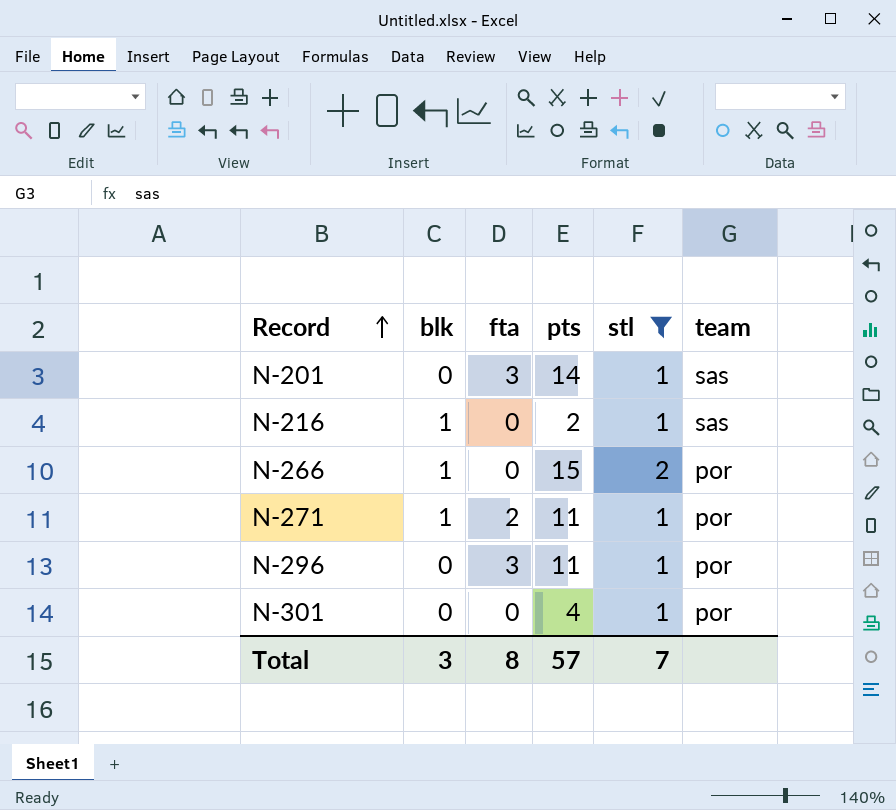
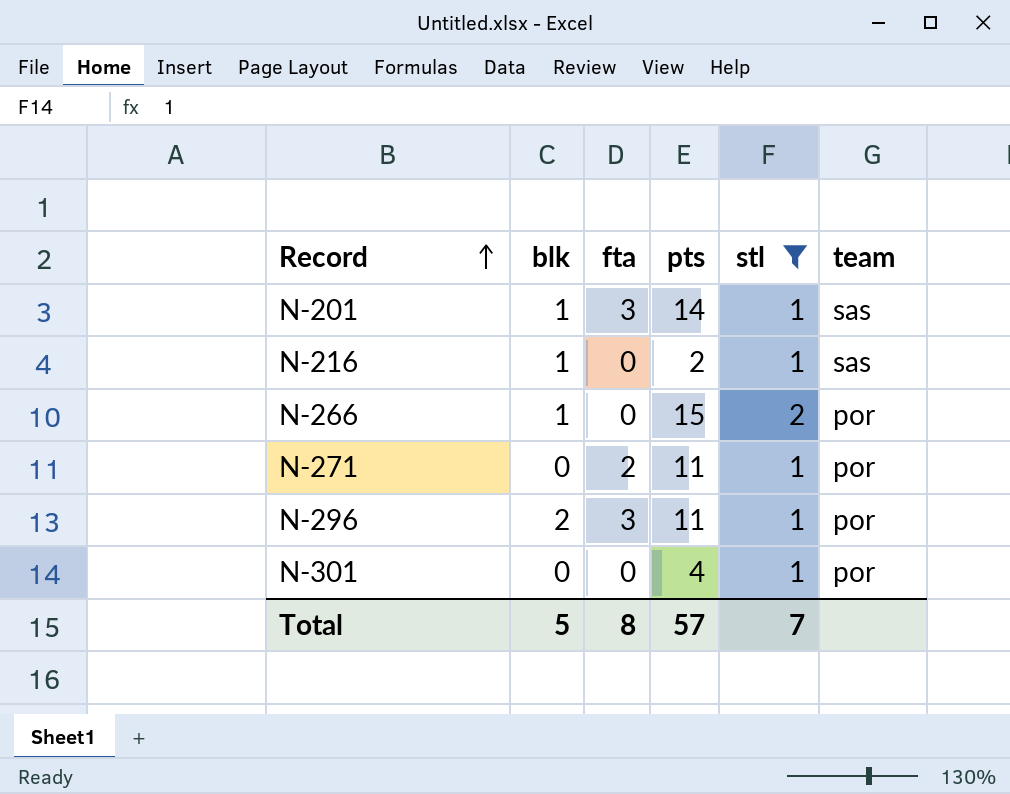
N-201 | blk: 0 -> 1
N-271 | blk: 1 -> 0
N-296 | blk: 0 -> 2
Total | blk: 3 -> 5

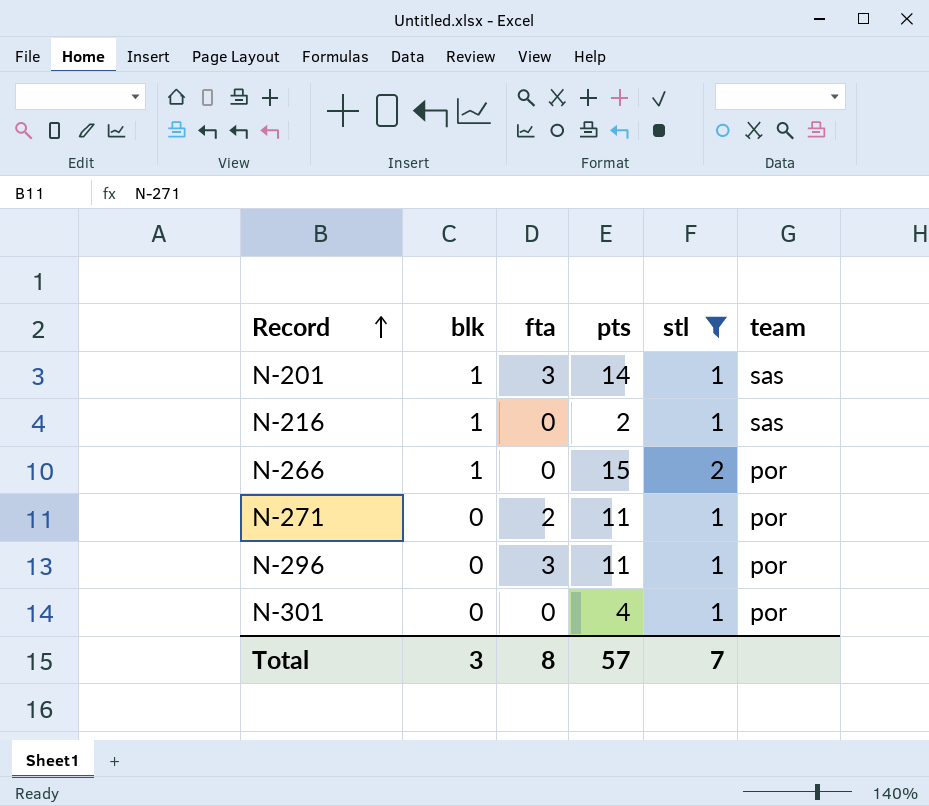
N-296 | blk: 2 -> 0
Total | blk: 5 -> 3

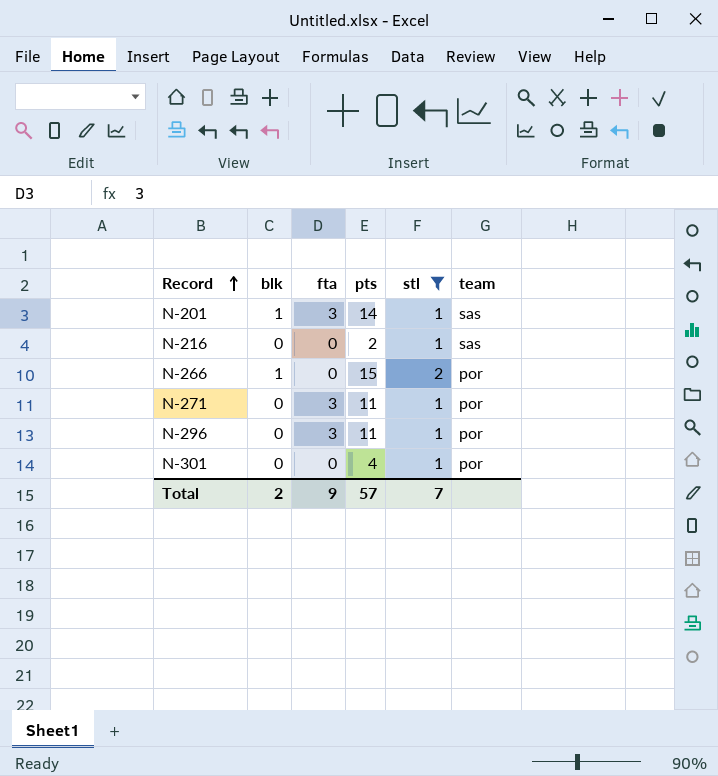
N-216 | blk: 1 -> 0
N-271 | fta: 2 -> 3
Total | blk: 3 -> 2
Total | fta: 8 -> 9

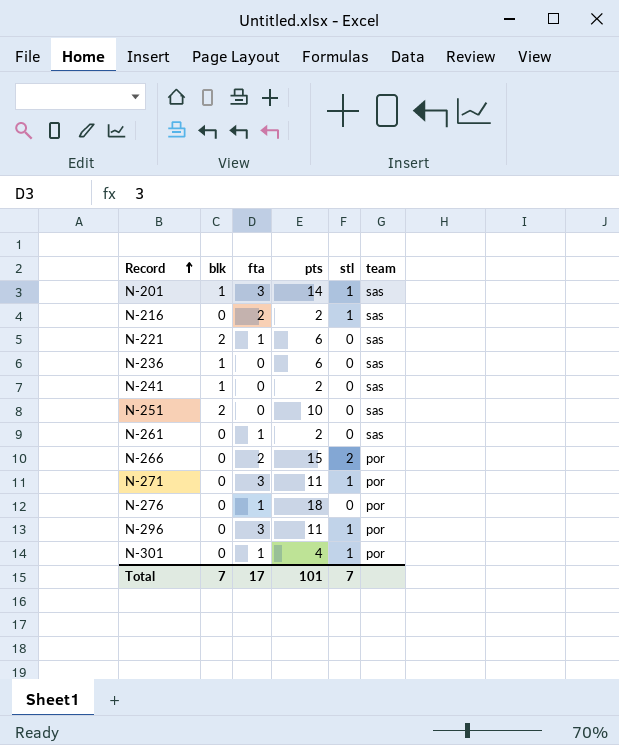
filter: stl != 0 -> none
N-216 | fta: 0 -> 2
N-266 | blk: 1 -> 0
N-266 | fta: 0 -> 2
N-301 | fta: 0 -> 1
Total | blk: 2 -> 7
Total | fta: 9 -> 17
Total | pts: 57 -> 101

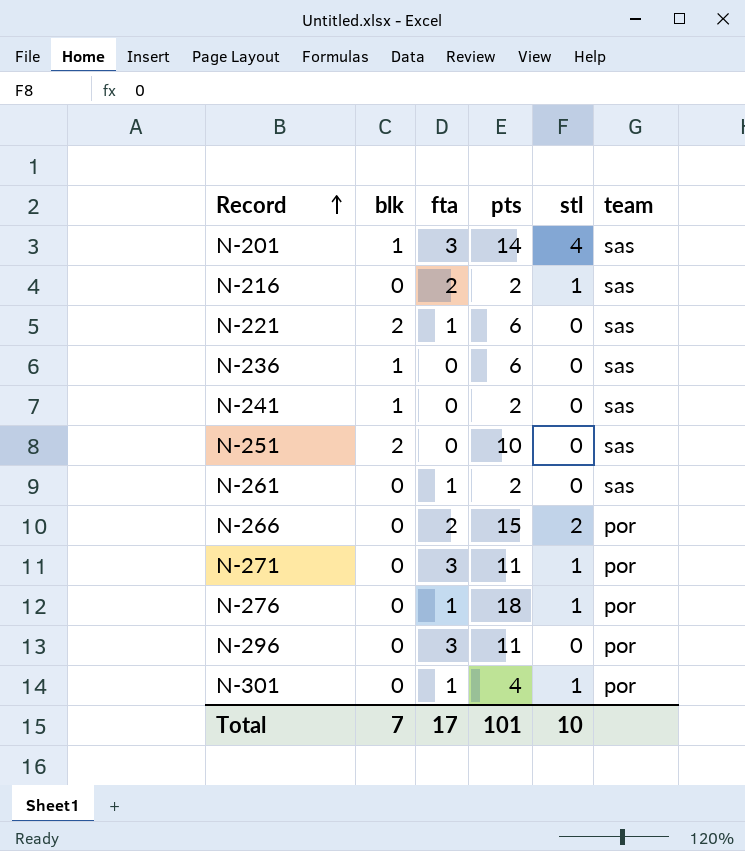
N-201 | stl: 1 -> 4
N-276 | stl: 0 -> 1
N-296 | stl: 1 -> 0
Total | stl: 7 -> 10

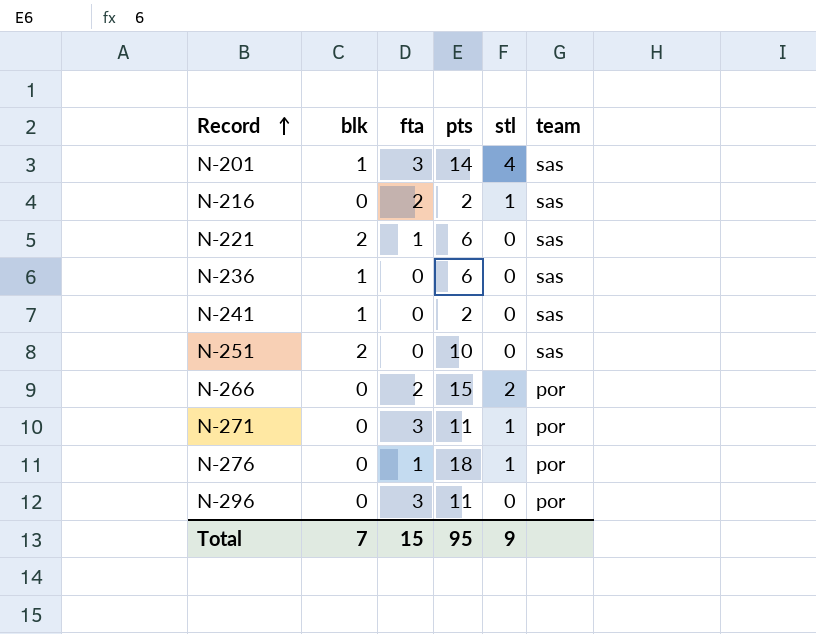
row N-261: 0 | 1 | 2 | 0 | sas -> none
row N-301: 0 | 1 | 4 | 1 | por -> none
Total | fta: 17 -> 15
Total | pts: 101 -> 95
Total | stl: 10 -> 9

